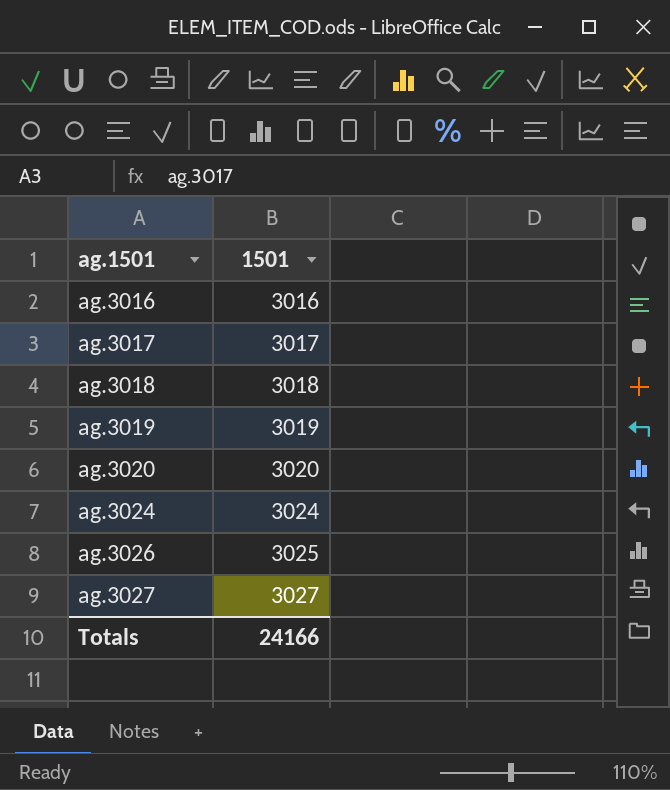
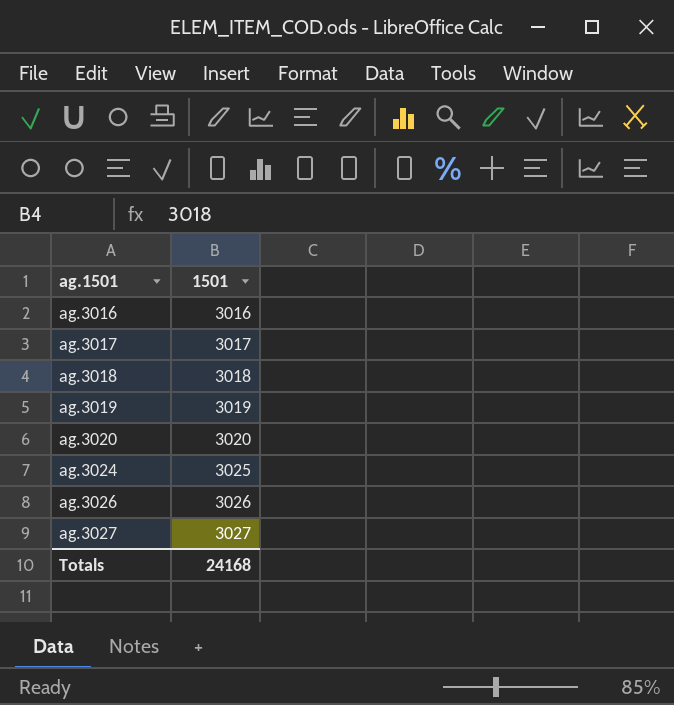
ag.3024 | 1501: 3024 -> 3025
ag.3026 | 1501: 3025 -> 3026
Totals | 1501: 24166 -> 24168

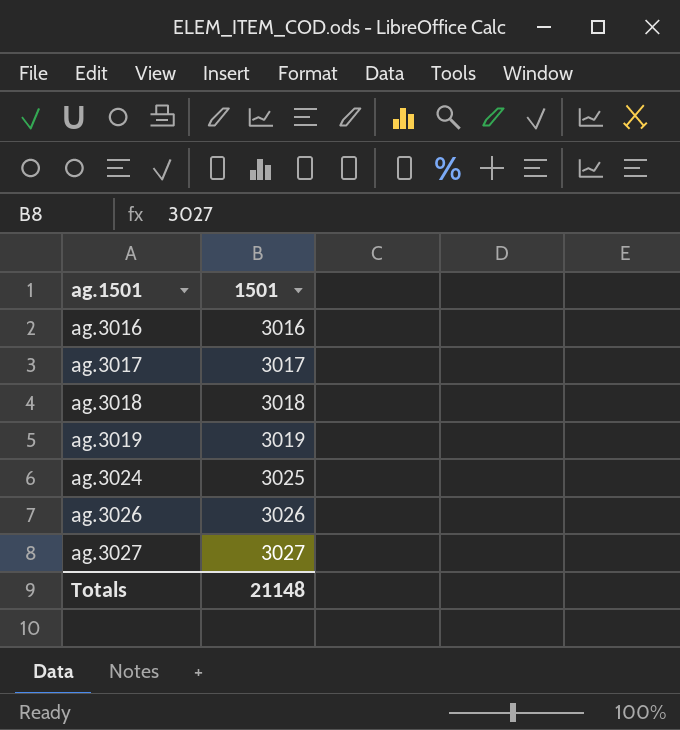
row ag.3020: 3020 -> none
Totals | 1501: 24168 -> 21148

